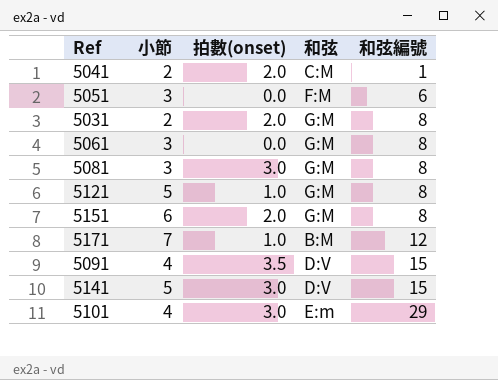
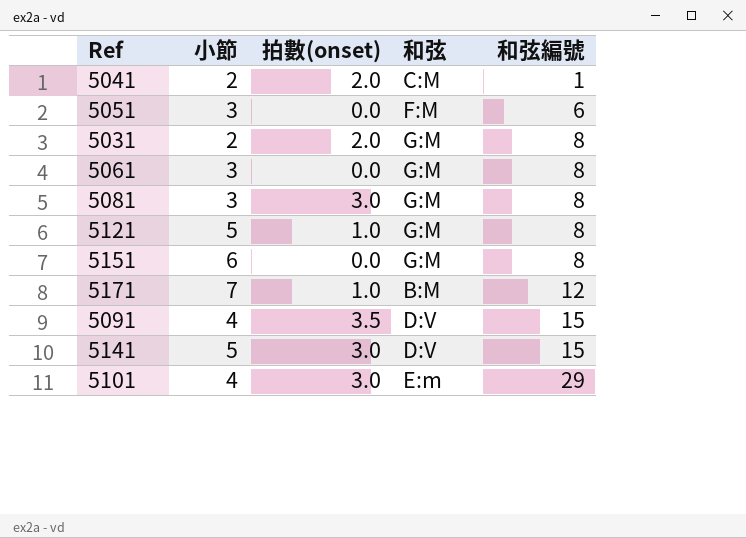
5151 | 拍數(onset): 2.0 -> 0.0

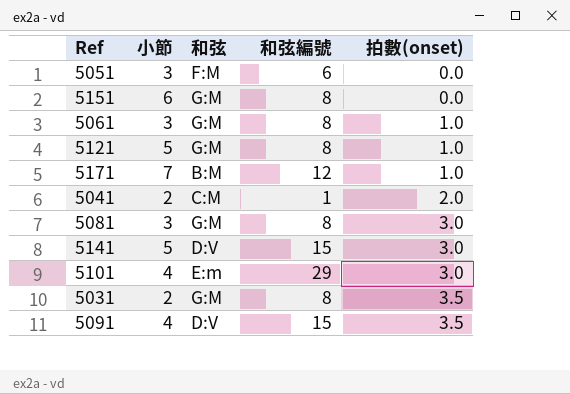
row order: 和弦編號 ascending -> 拍數(onset) ascending
column 拍數(onset) | position: 3 -> 5
5061 | 拍數(onset): 0.0 -> 1.0
5031 | 拍數(onset): 2.0 -> 3.5

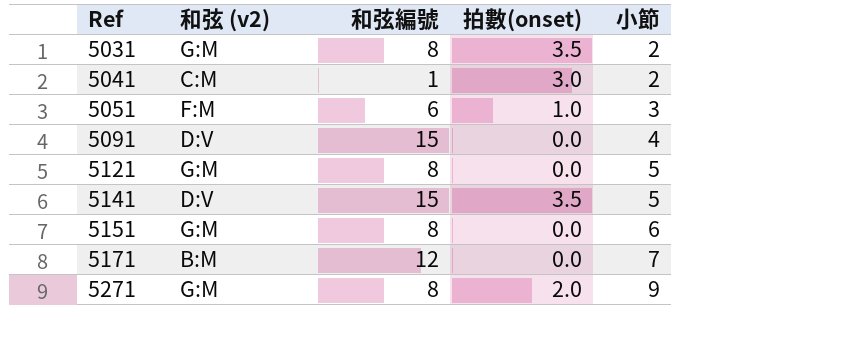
row order: 拍數(onset) ascending -> Ref ascending
column name: 和弦 -> 和弦 (v2)
column 小節 | position: 2 -> 5
row 5061: 3 | G:M | 8 | 1.0 -> none
row 5081: 3 | G:M | 8 | 3.0 -> none
row 5101: 4 | E:m | 29 | 3.0 -> none
5041 | 拍數(onset): 2.0 -> 3.0
5051 | 拍數(onset): 0.0 -> 1.0
5091 | 拍數(onset): 3.5 -> 0.0
5121 | 拍數(onset): 1.0 -> 0.0
5141 | 拍數(onset): 3.0 -> 3.5
5171 | 拍數(onset): 1.0 -> 0.0
row 5271: none -> G:M | 8 | 2.0 | 9

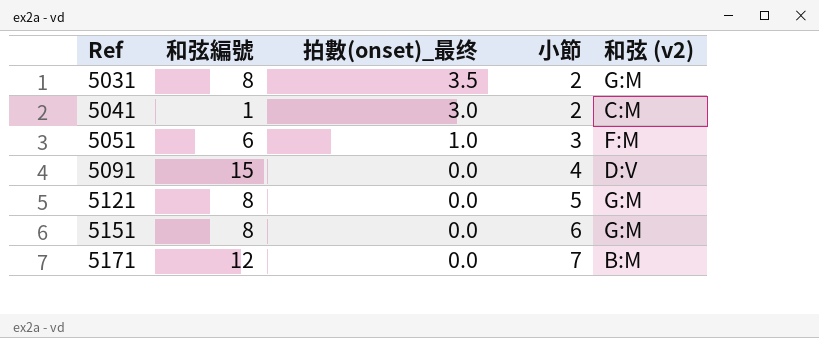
column name: 拍數(onset) -> 拍數(onset)_最终
column 和弦 (v2) | position: 2 -> 5
row 5141: D:V | 15 | 3.5 | 5 -> none
row 5271: G:M | 8 | 2.0 | 9 -> none

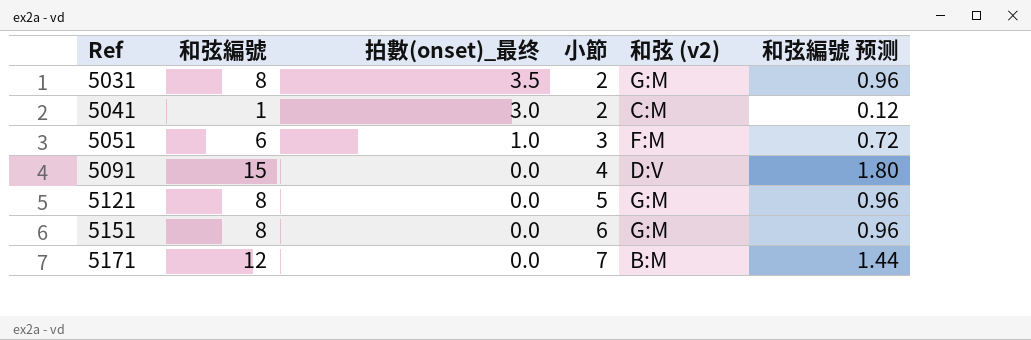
column 和弦編號 预测 | formula: none -> [和弦編號] * 0.12

